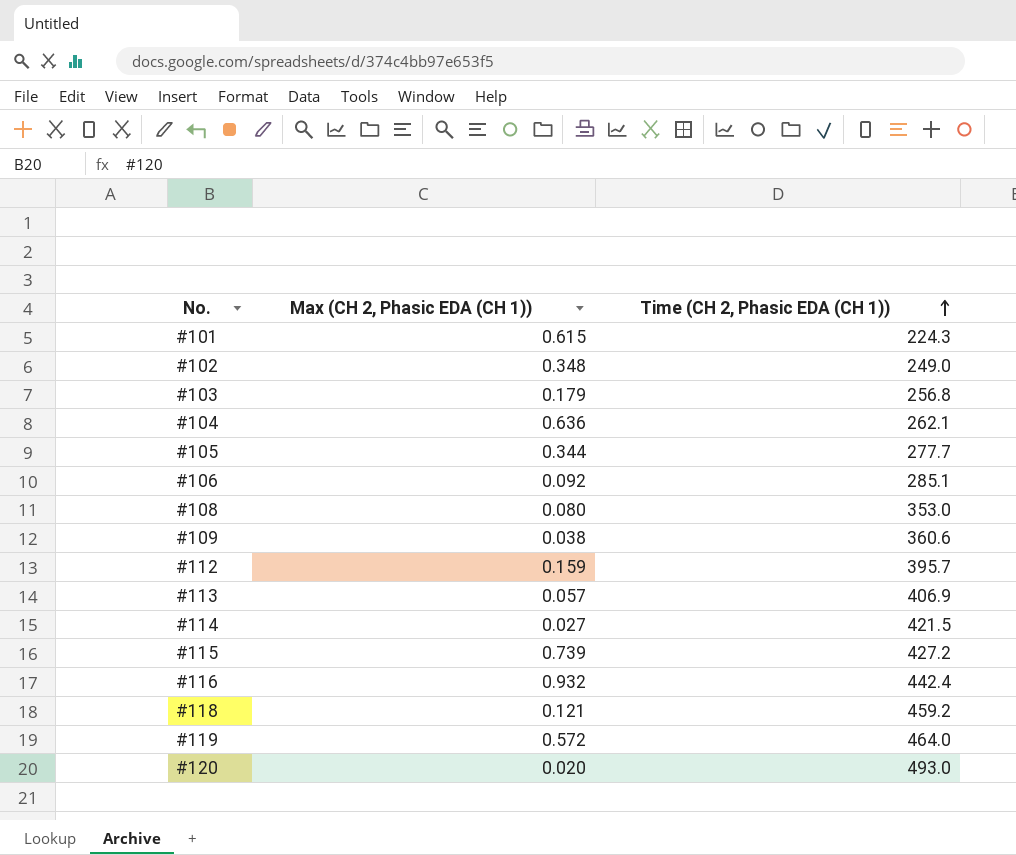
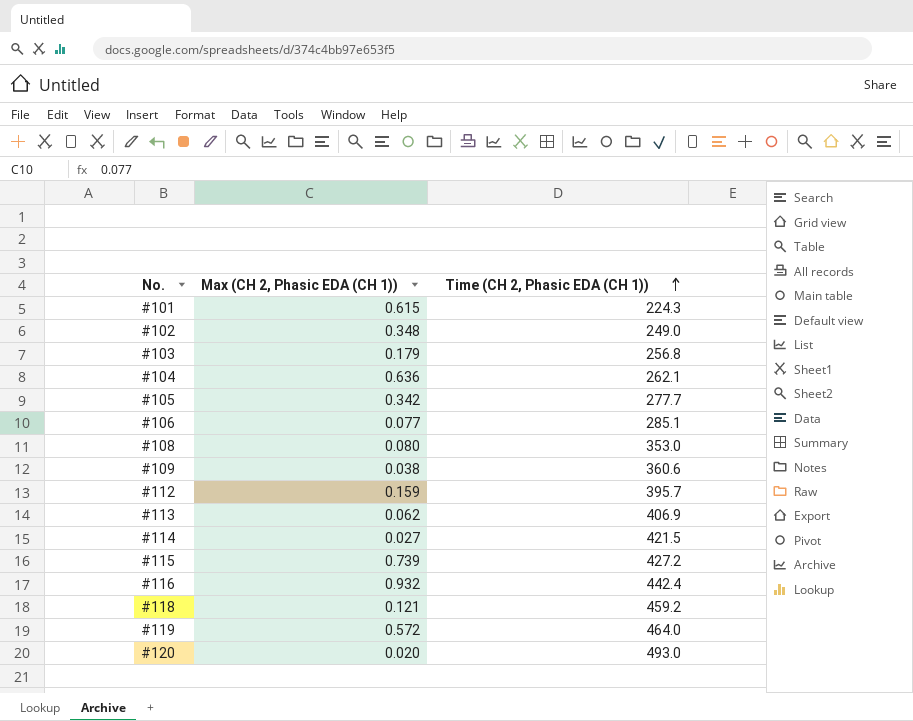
#105 | Max (CH 2, Phasic EDA (CH 1)): 0.344 -> 0.342
#106 | Max (CH 2, Phasic EDA (CH 1)): 0.092 -> 0.077
#113 | Max (CH 2, Phasic EDA (CH 1)): 0.057 -> 0.062

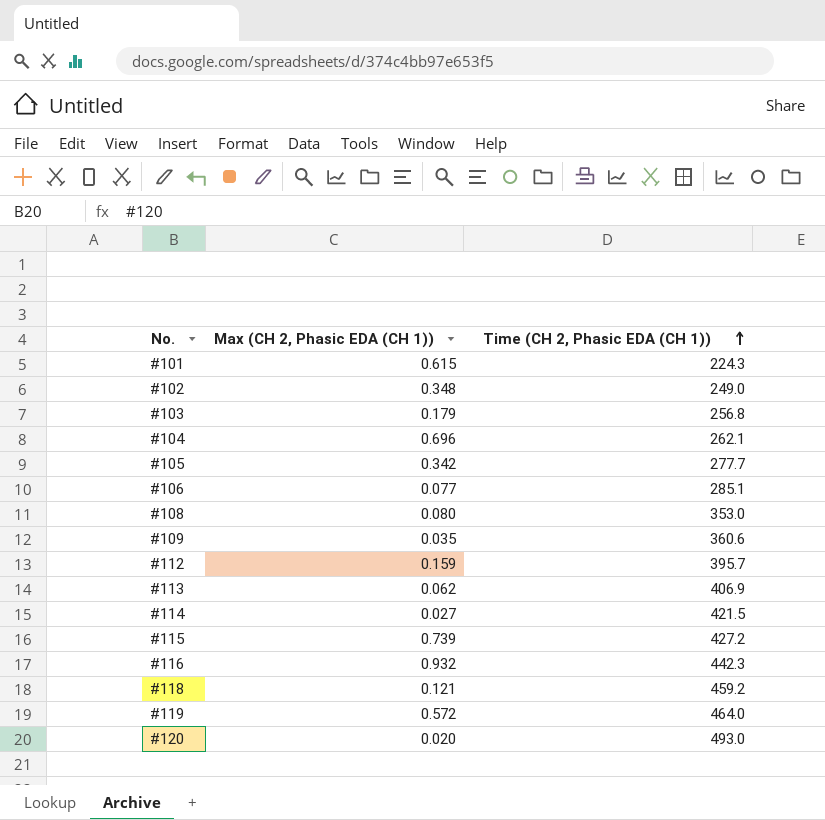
#104 | Max (CH 2, Phasic EDA (CH 1)): 0.636 -> 0.696
#109 | Max (CH 2, Phasic EDA (CH 1)): 0.038 -> 0.035
#116 | Time (CH 2, Phasic EDA (CH 1)): 442.4 -> 442.3

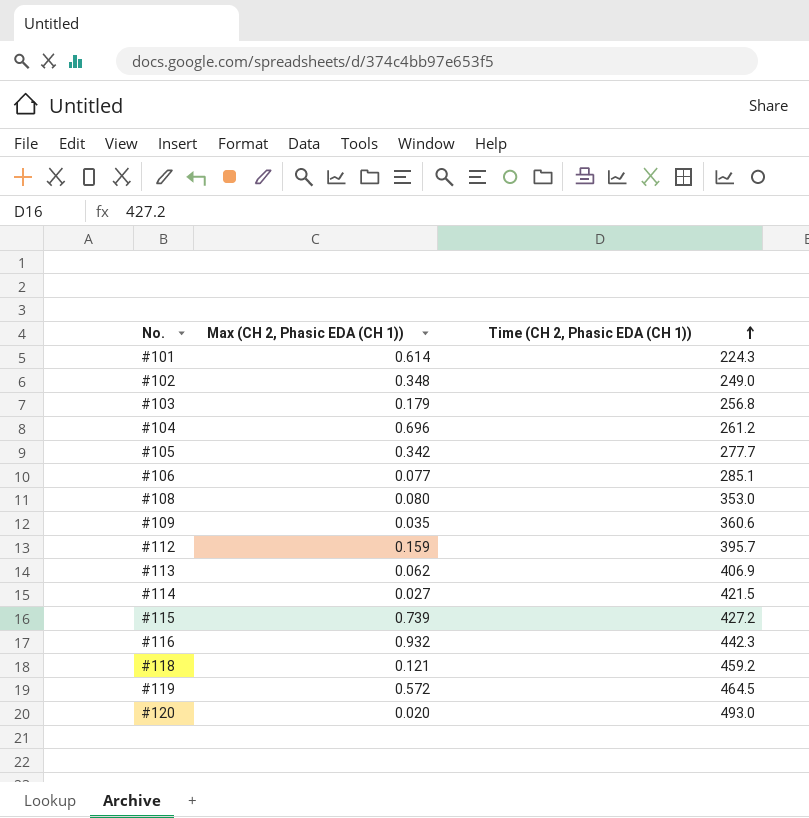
#101 | Max (CH 2, Phasic EDA (CH 1)): 0.615 -> 0.614
#104 | Time (CH 2, Phasic EDA (CH 1)): 262.1 -> 261.2
#119 | Time (CH 2, Phasic EDA (CH 1)): 464.0 -> 464.5

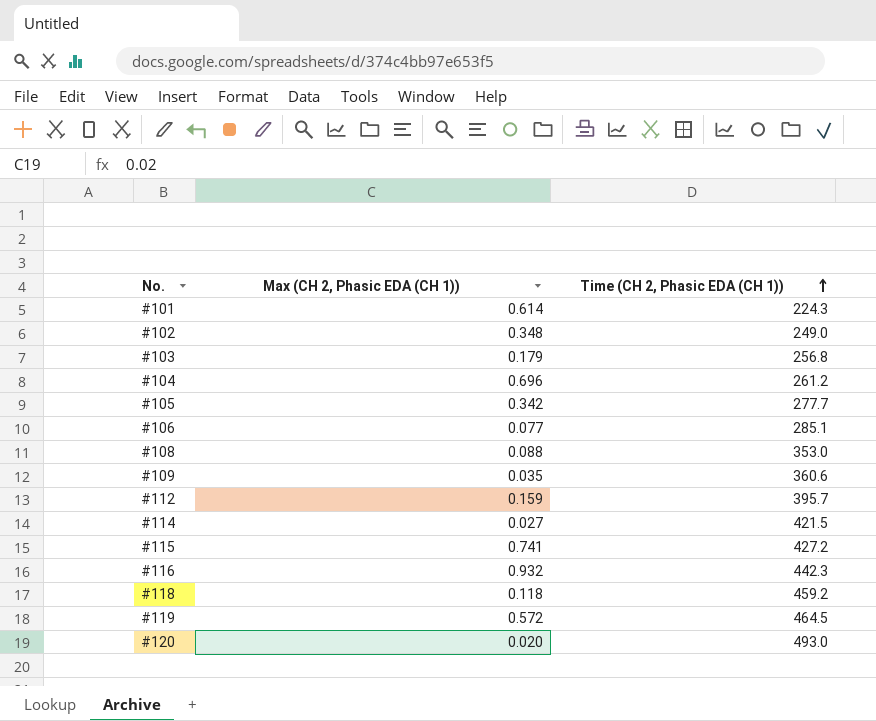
row #113: 0.062 | 406.9 -> none
#108 | Max (CH 2, Phasic EDA (CH 1)): 0.080 -> 0.088
#115 | Max (CH 2, Phasic EDA (CH 1)): 0.739 -> 0.741
#118 | Max (CH 2, Phasic EDA (CH 1)): 0.121 -> 0.118

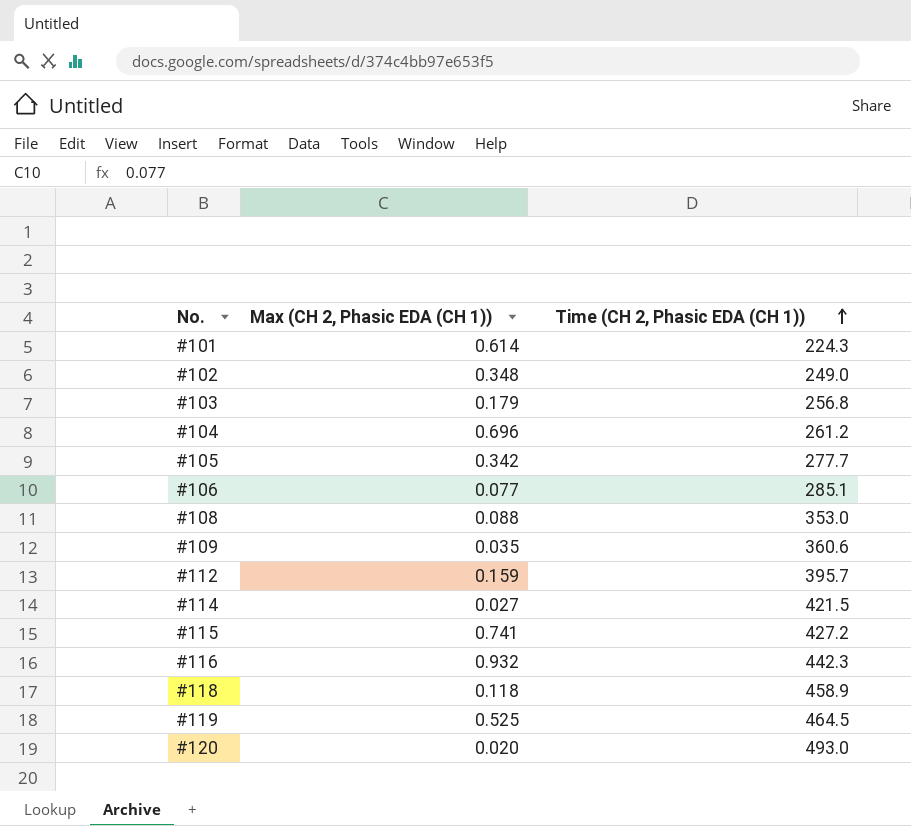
#118 | Time (CH 2, Phasic EDA (CH 1)): 459.2 -> 458.9
#119 | Max (CH 2, Phasic EDA (CH 1)): 0.572 -> 0.525

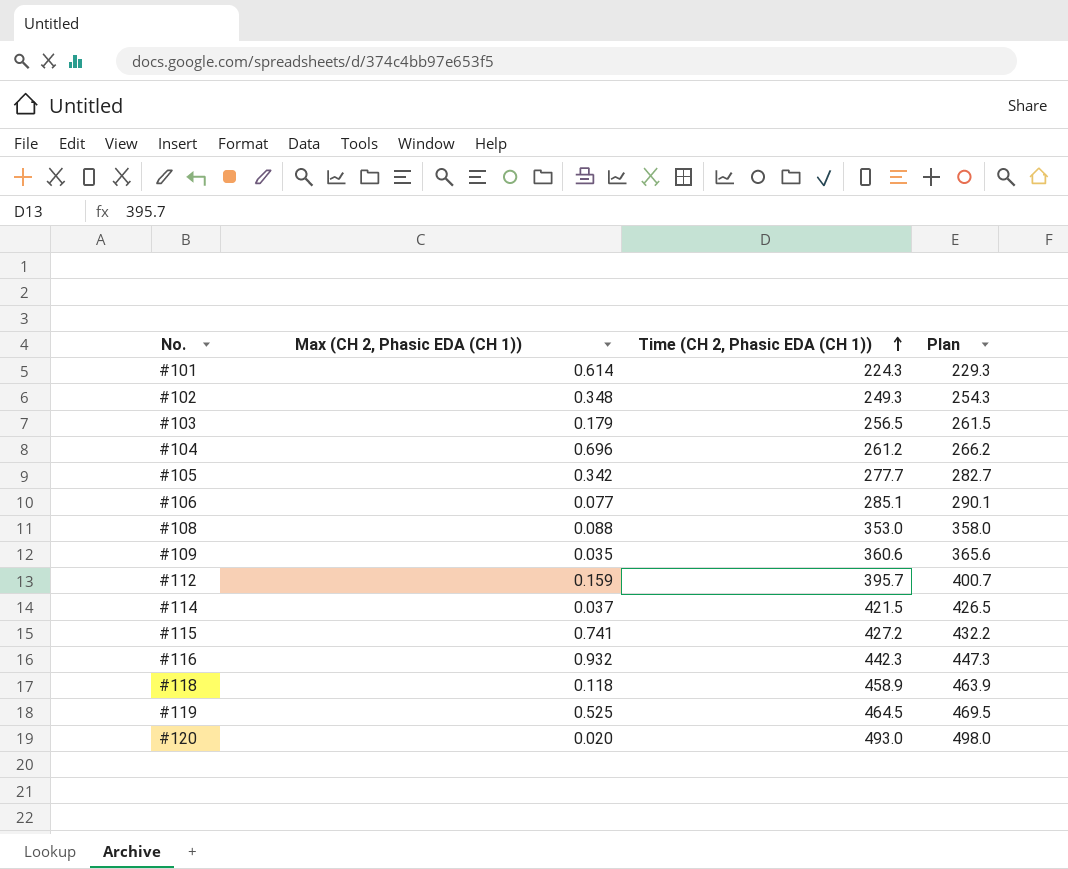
column Plan | formula: none -> [Time (CH 2, Phasic EDA (CH 1))] + 5
#102 | Time (CH 2, Phasic EDA (CH 1)): 249.0 -> 249.3
#103 | Time (CH 2, Phasic EDA (CH 1)): 256.8 -> 256.5
#114 | Max (CH 2, Phasic EDA (CH 1)): 0.027 -> 0.037

